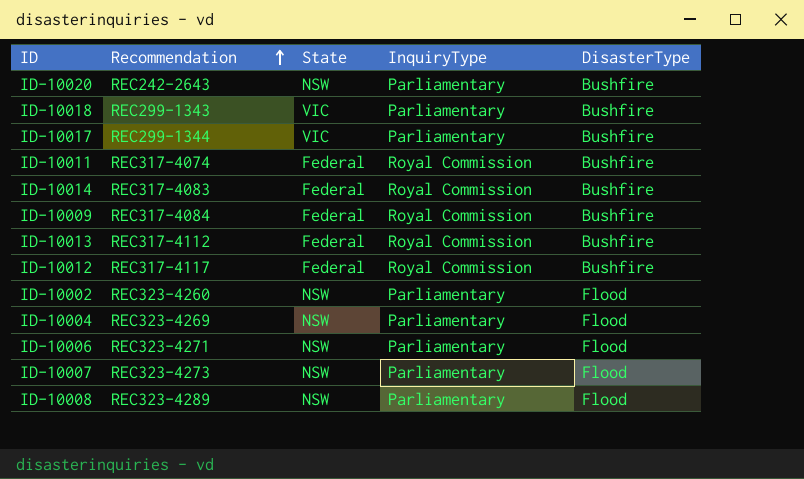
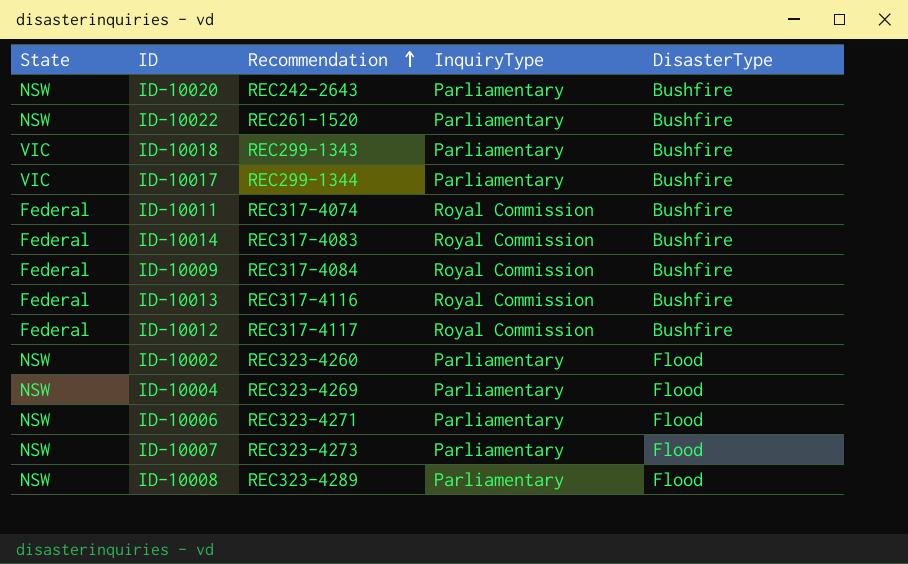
column State | position: 3 -> 1
row ID-10022: none -> NSW | REC261-1520 | Parliamentary | Bushfire
ID-10013 | Recommendation: REC317-4112 -> REC317-4116

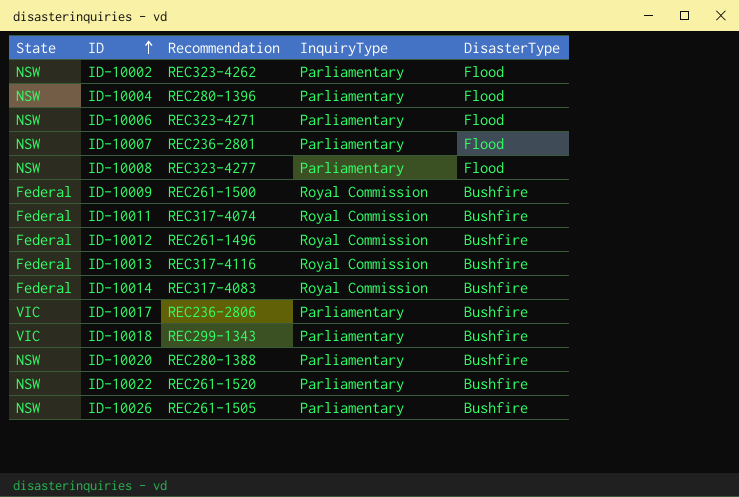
row order: Recommendation ascending -> ID ascending
ID-10002 | Recommendation: REC323-4260 -> REC323-4262
ID-10004 | Recommendation: REC323-4269 -> REC280-1396
ID-10007 | Recommendation: REC323-4273 -> REC236-2801
ID-10008 | Recommendation: REC323-4289 -> REC323-4277
ID-10009 | Recommendation: REC317-4084 -> REC261-1500
ID-10012 | Recommendation: REC317-4117 -> REC261-1496
ID-10017 | Recommendation: REC299-1344 -> REC236-2806
ID-10020 | Recommendation: REC242-2643 -> REC280-1388
row ID-10026: none -> NSW | REC261-1505 | Parliamentary | Bushfire

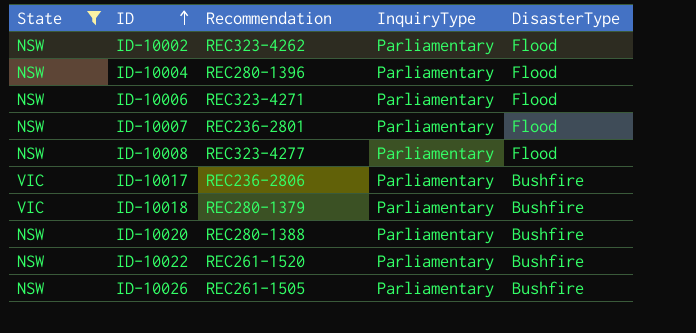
filter: none -> State != Federal
ID-10018 | Recommendation: REC299-1343 -> REC280-1379

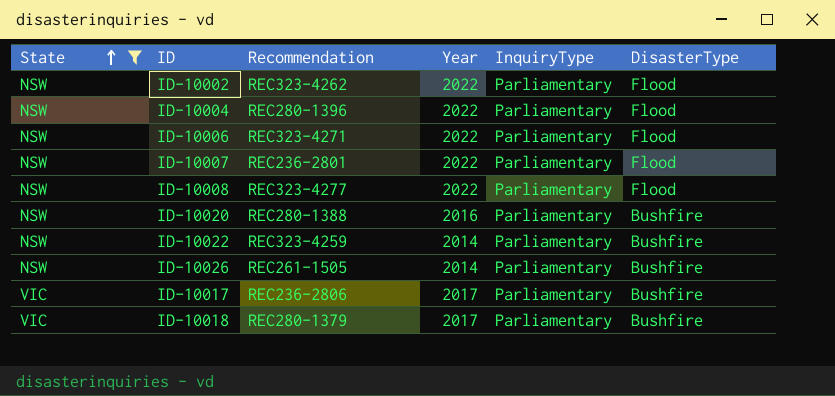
row order: ID ascending -> State ascending
column Year | position: none -> 4
ID-10022 | Recommendation: REC261-1520 -> REC323-4259

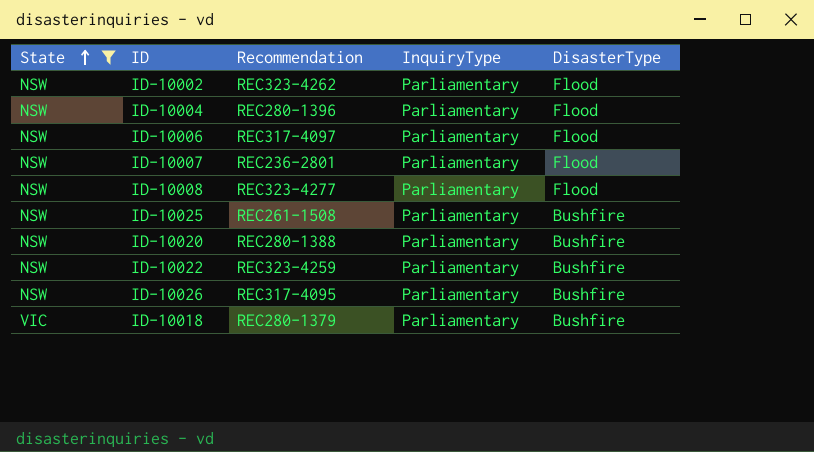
column Year | position: 4 -> none
row ID-10017: VIC | REC236-2806 | 2017 | Parliamentary | Bushfire -> none
ID-10006 | Recommendation: REC323-4271 -> REC317-4097
row ID-10025: none -> NSW | REC261-1508 | Parliamentary | Bushfire
ID-10026 | Recommendation: REC261-1505 -> REC317-4095

